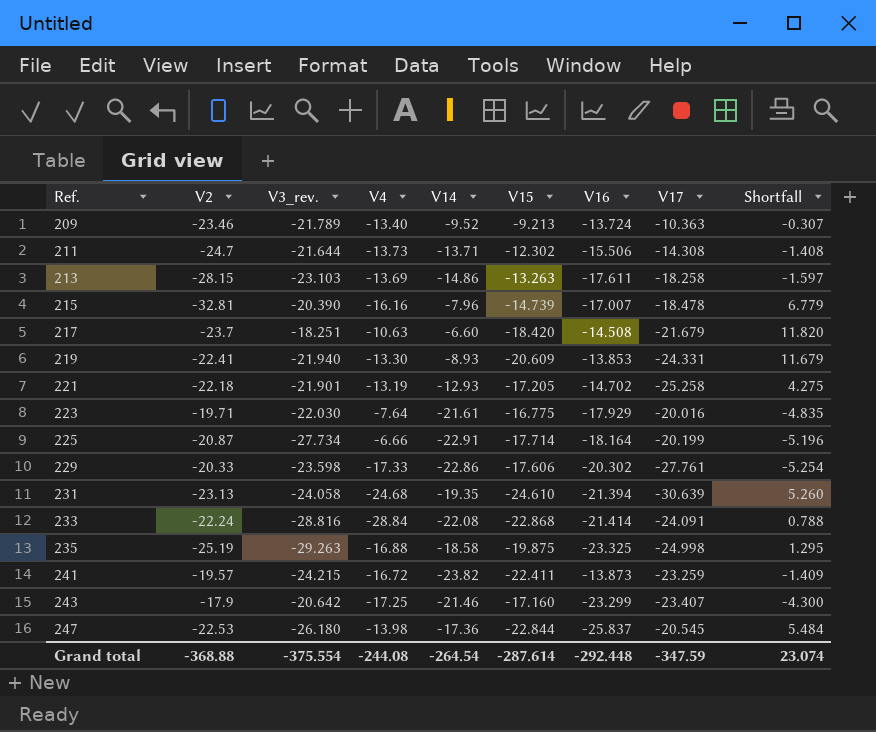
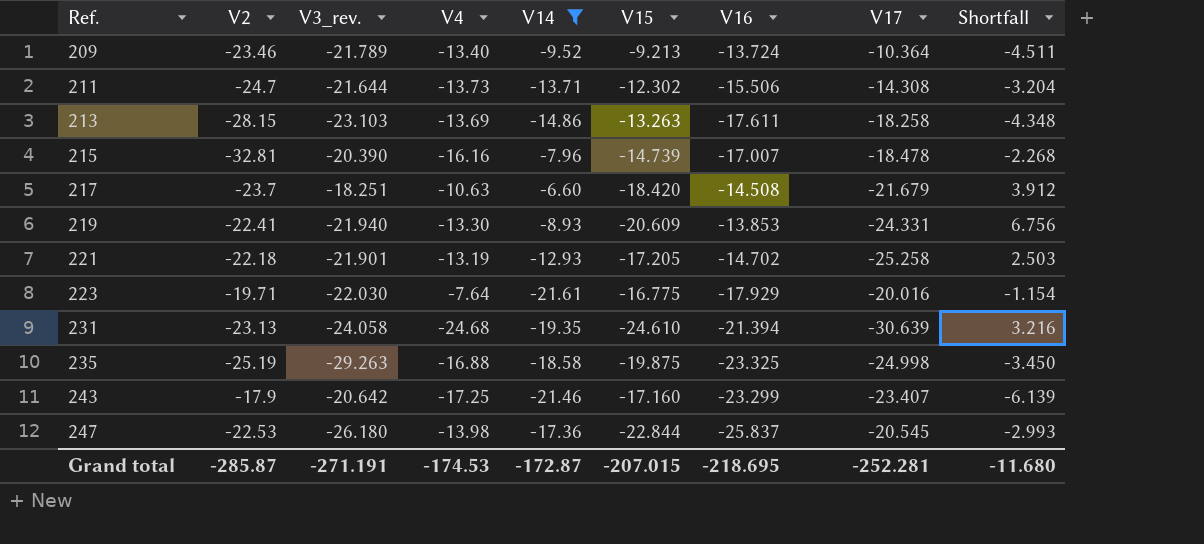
filter: none -> V14 >= -21.61
column Shortfall | formula: [V14] - [V15] -> [V16] - [V15]
209 | V17: -10.363 -> -10.364
Grand total | V2: -368.88 -> -285.87
Grand total | V3_rev.: -375.554 -> -271.191
Grand total | V4: -244.08 -> -174.53
Grand total | V14: -264.54 -> -172.87
Grand total | V15: -287.614 -> -207.015
Grand total | V16: -292.448 -> -218.695
Grand total | V17: -347.59 -> -252.281
Grand total | Shortfall: 23.074 -> -11.680

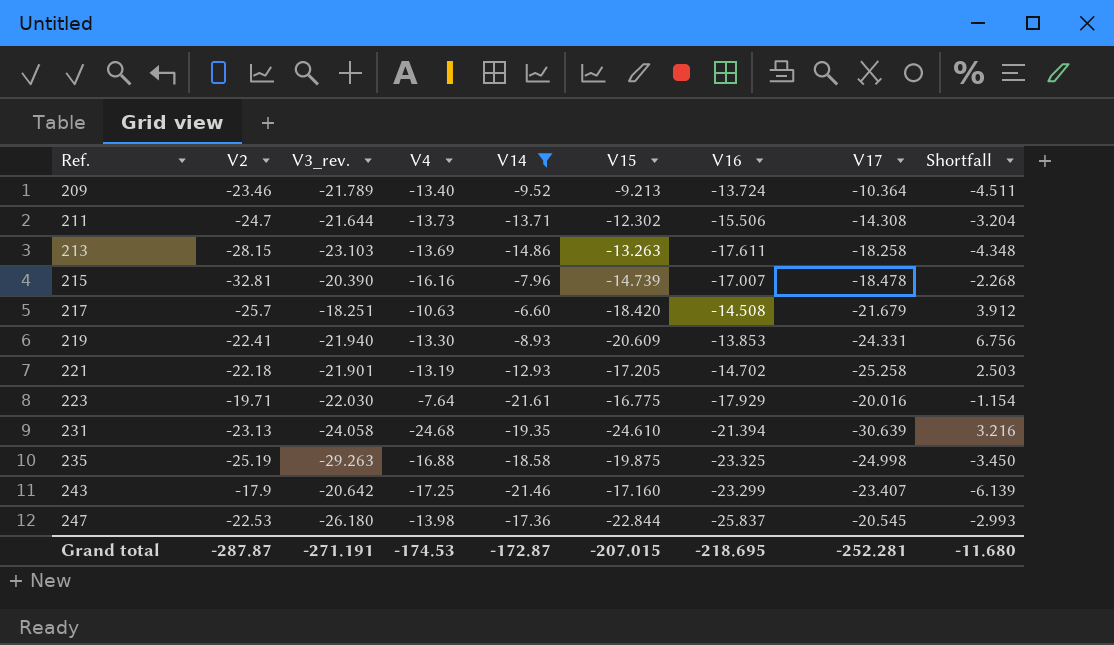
217 | V2: -23.7 -> -25.7
Grand total | V2: -285.87 -> -287.87

